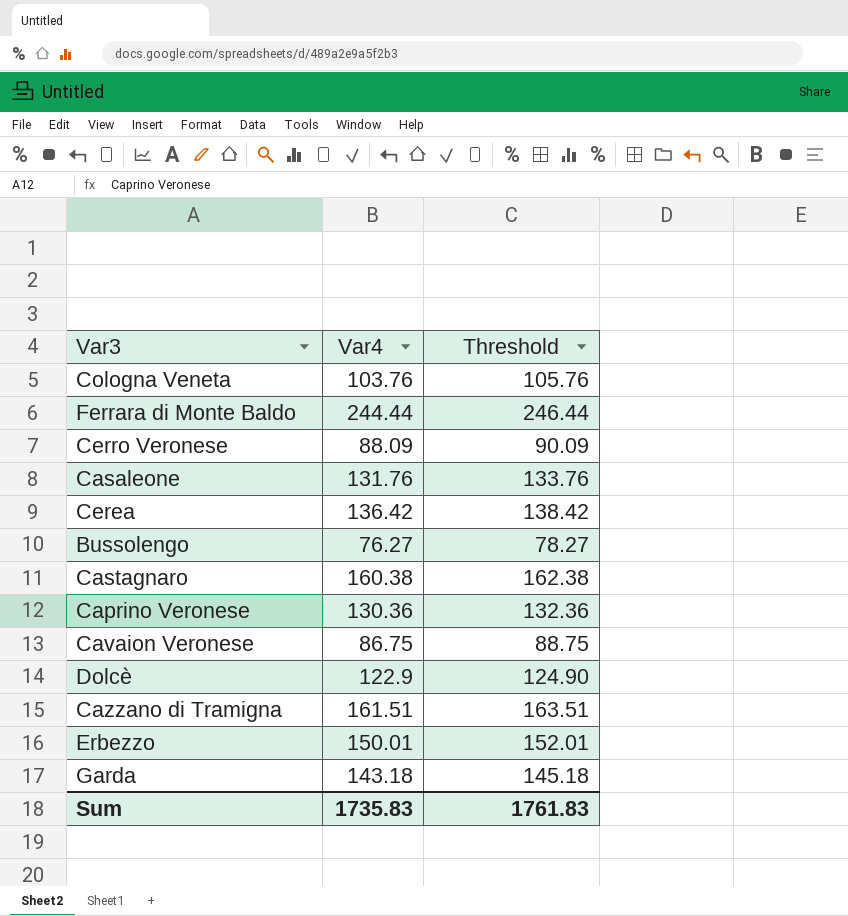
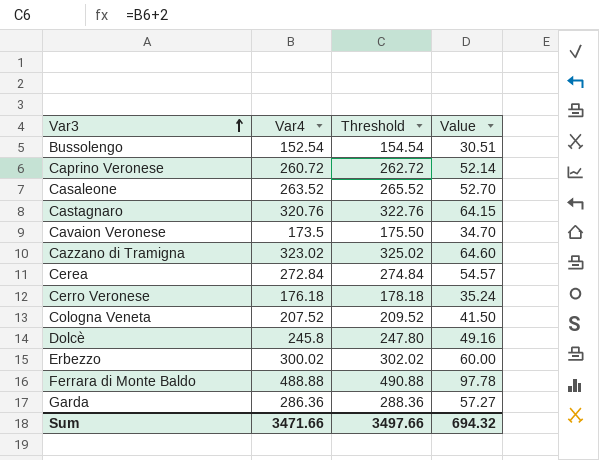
row order: none -> Var3 ascending
column Value | formula: none -> [Var4] * 0.2
Bussolengo | Var4: 76.27 -> 152.54
Bussolengo | Threshold: 78.27 -> 154.54
Caprino Veronese | Var4: 130.36 -> 260.72
Caprino Veronese | Threshold: 132.36 -> 262.72
Casaleone | Var4: 131.76 -> 263.52
Casaleone | Threshold: 133.76 -> 265.52
Castagnaro | Var4: 160.38 -> 320.76
Castagnaro | Threshold: 162.38 -> 322.76
Cavaion Veronese | Var4: 86.75 -> 173.5
Cavaion Veronese | Threshold: 88.75 -> 175.50
Cazzano di Tramigna | Var4: 161.51 -> 323.02
Cazzano di Tramigna | Threshold: 163.51 -> 325.02
Cerea | Var4: 136.42 -> 272.84
Cerea | Threshold: 138.42 -> 274.84
Cerro Veronese | Var4: 88.09 -> 176.18
Cerro Veronese | Threshold: 90.09 -> 178.18
Cologna Veneta | Var4: 103.76 -> 207.52
Cologna Veneta | Threshold: 105.76 -> 209.52
Dolcè | Var4: 122.9 -> 245.8
Dolcè | Threshold: 124.90 -> 247.80
Erbezzo | Var4: 150.01 -> 300.02
Erbezzo | Threshold: 152.01 -> 302.02
Ferrara di Monte Baldo | Var4: 244.44 -> 488.88
Ferrara di Monte Baldo | Threshold: 246.44 -> 490.88
Garda | Var4: 143.18 -> 286.36
Garda | Threshold: 145.18 -> 288.36
Sum | Var4: 1735.83 -> 3471.66
Sum | Threshold: 1761.83 -> 3497.66

